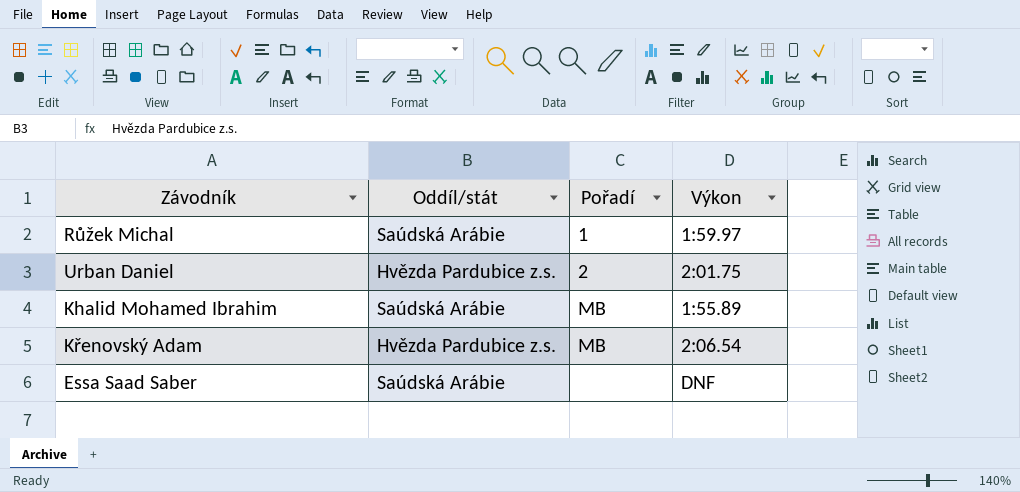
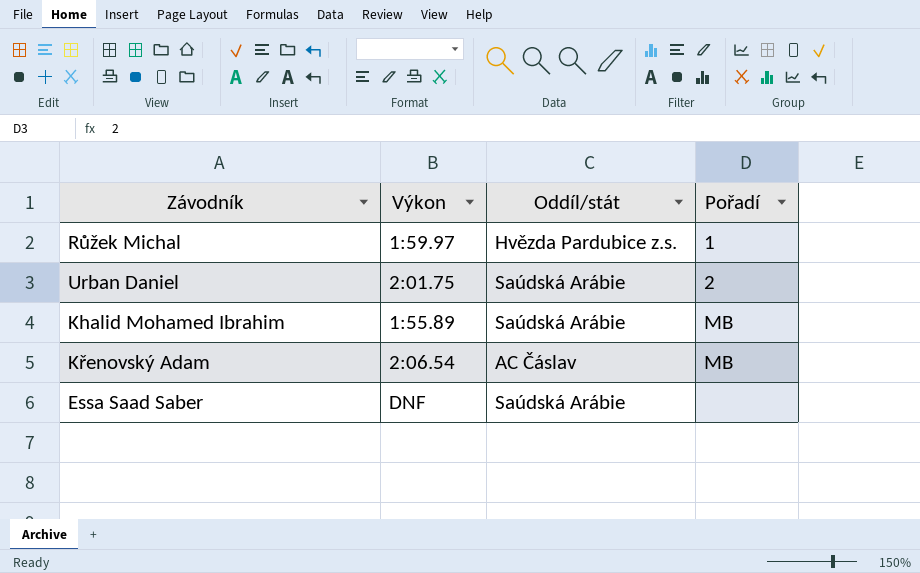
column Výkon | position: 4 -> 2
Růžek Michal | Oddíl/stát: Saúdská Arábie -> Hvězda Pardubice z.s.
Urban Daniel | Oddíl/stát: Hvězda Pardubice z.s. -> Saúdská Arábie
Křenovský Adam | Oddíl/stát: Hvězda Pardubice z.s. -> AC Čáslav

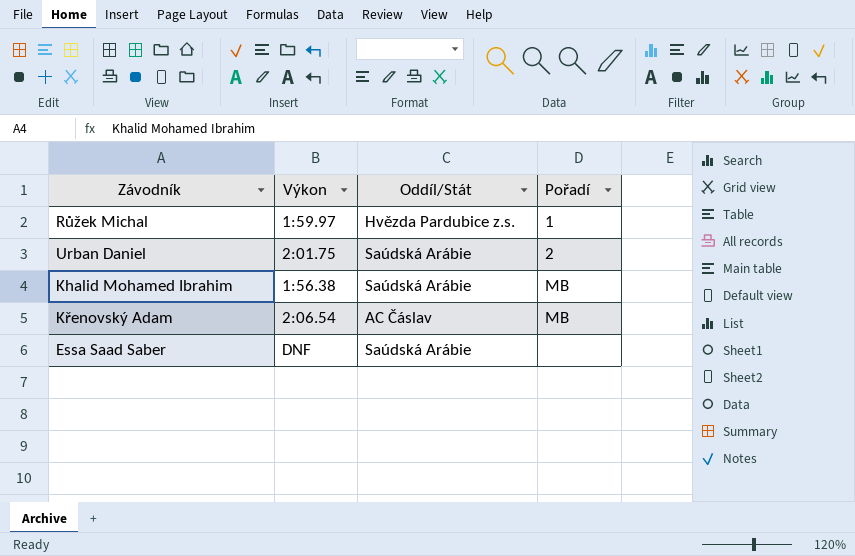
column name: Oddíl/stát -> Oddíl/Stát
Khalid Mohamed Ibrahim | Výkon: 1:55.89 -> 1:56.38

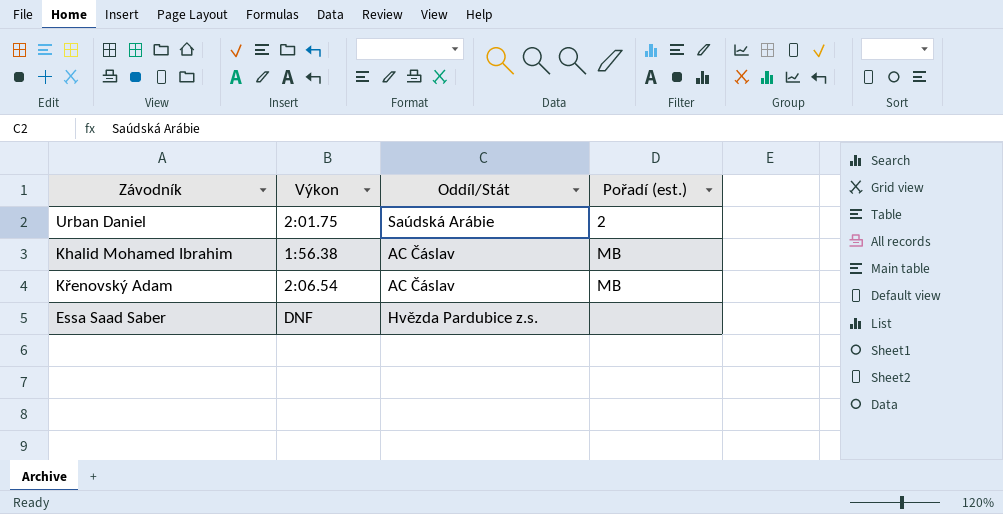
column name: Pořadí -> Pořadí (est.)
row Růžek Michal: 1:59.97 | Hvězda Pardubice z.s. | 1 -> none
Khalid Mohamed Ibrahim | Oddíl/Stát: Saúdská Arábie -> AC Čáslav
Essa Saad Saber | Oddíl/Stát: Saúdská Arábie -> Hvězda Pardubice z.s.

